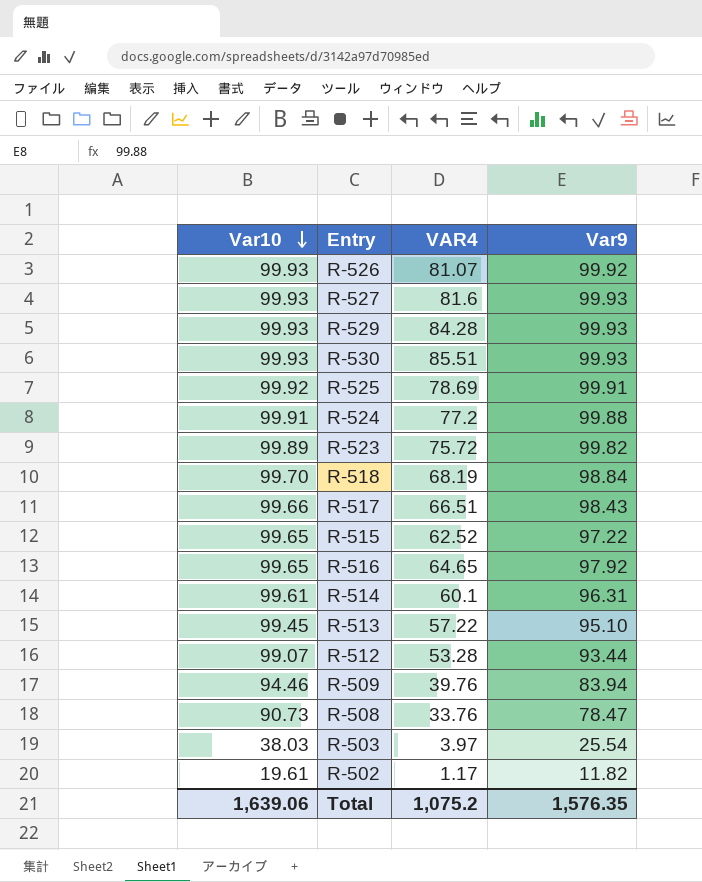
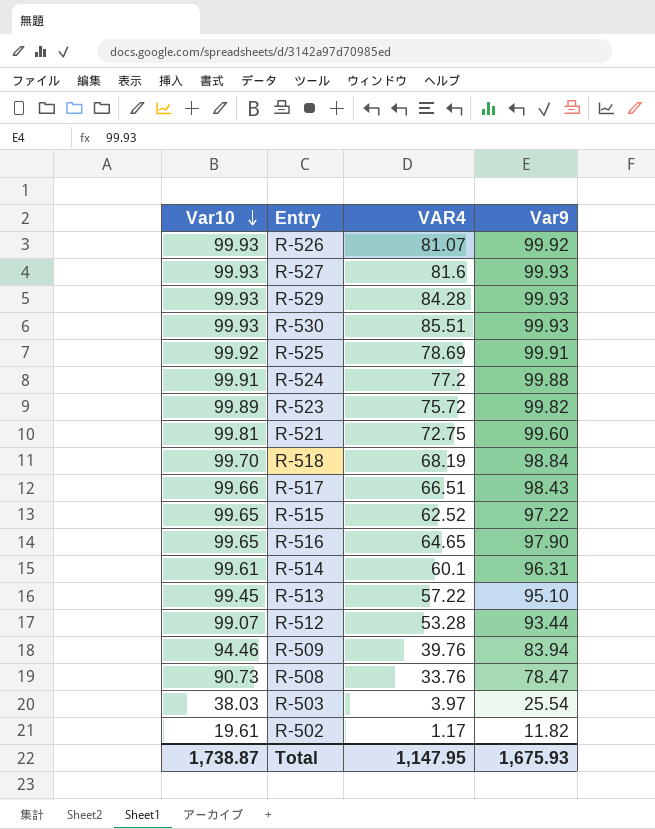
row R-521: none -> 99.81 | 72.75 | 99.60
R-516 | Var9: 97.92 -> 97.90
Total | Var10: 1,639.06 -> 1,738.87
Total | VAR4: 1,075.2 -> 1,147.95
Total | Var9: 1,576.35 -> 1,675.93

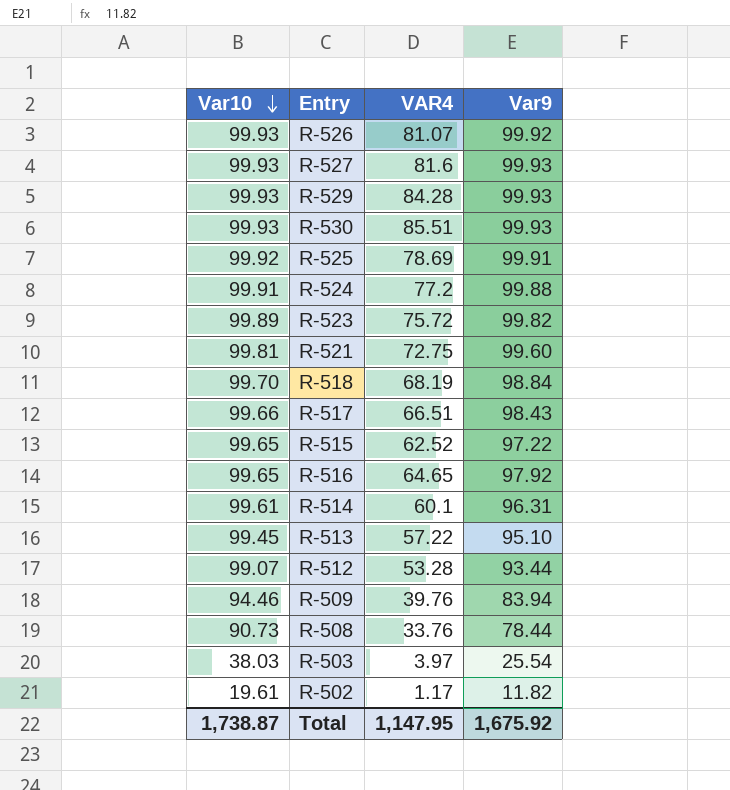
R-516 | Var9: 97.90 -> 97.92
R-508 | Var9: 78.47 -> 78.44
Total | Var9: 1,675.93 -> 1,675.92

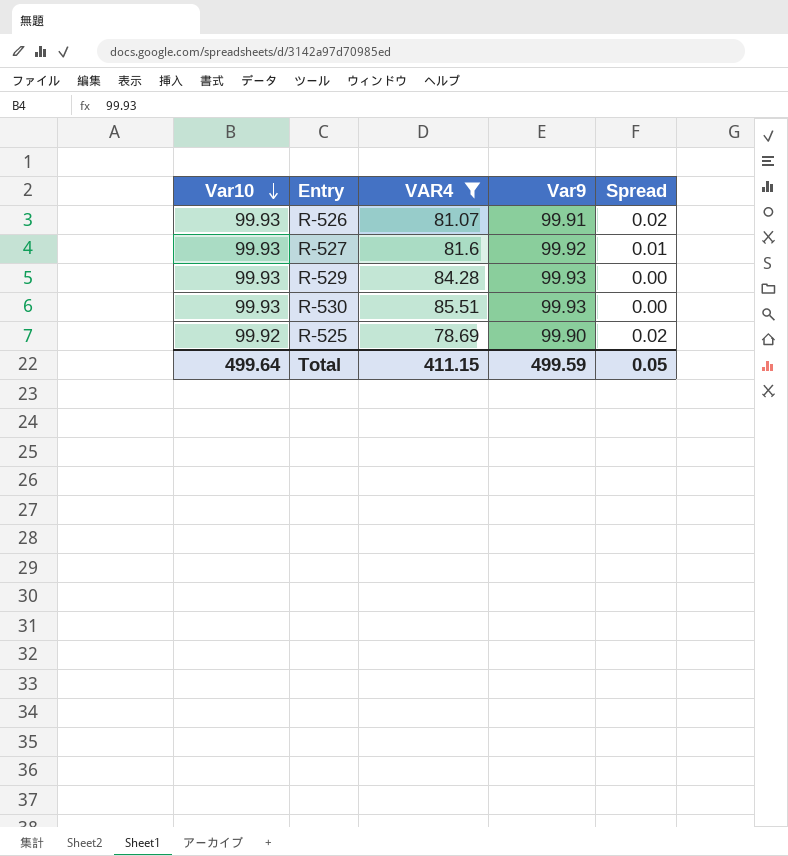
filter: none -> VAR4 >= 78.69
column Spread | formula: none -> [Var10] - [Var9]
R-526 | Var9: 99.92 -> 99.91
R-527 | Var9: 99.93 -> 99.92
R-525 | Var9: 99.91 -> 99.90
Total | Var10: 1,738.87 -> 499.64
Total | VAR4: 1,147.95 -> 411.15
Total | Var9: 1,675.92 -> 499.59

